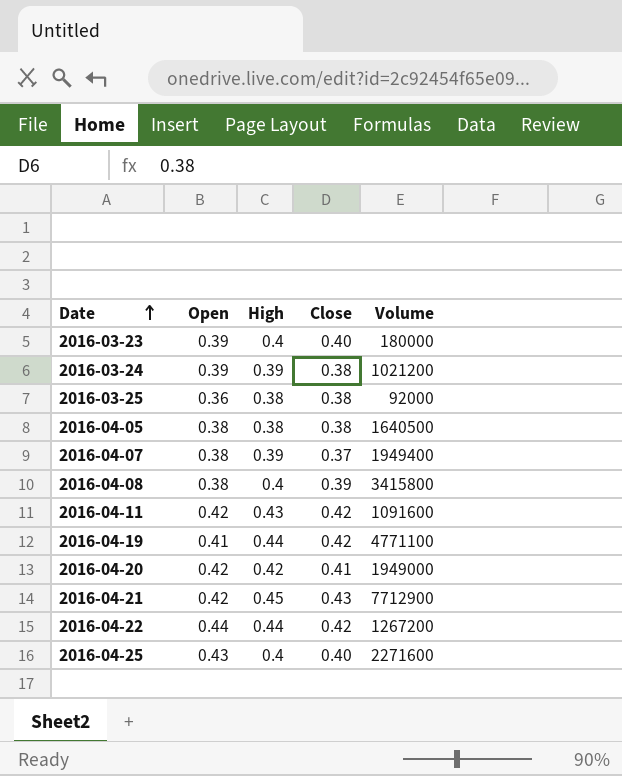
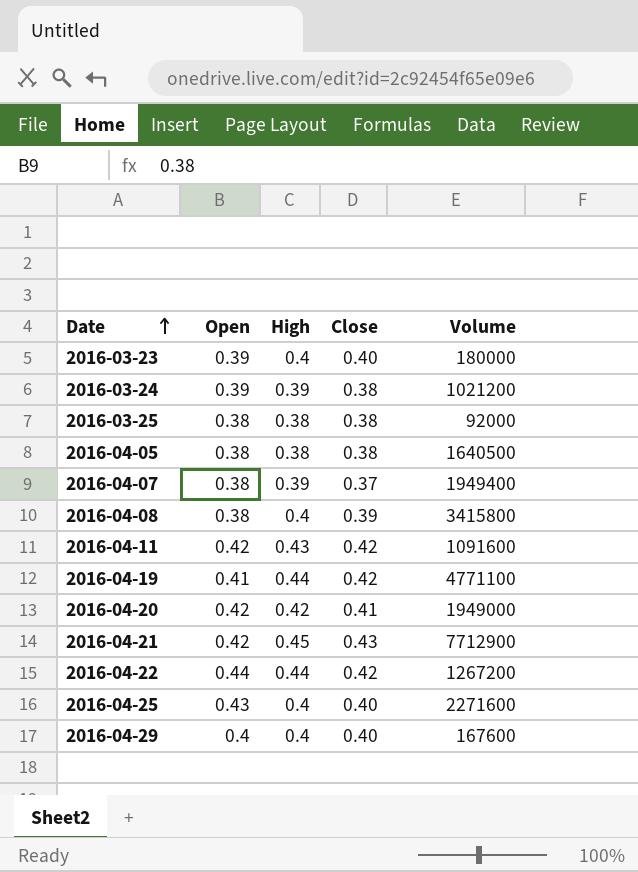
2016-03-25 | Open: 0.36 -> 0.38
row 2016-04-29: none -> 0.4 | 0.4 | 0.40 | 167600

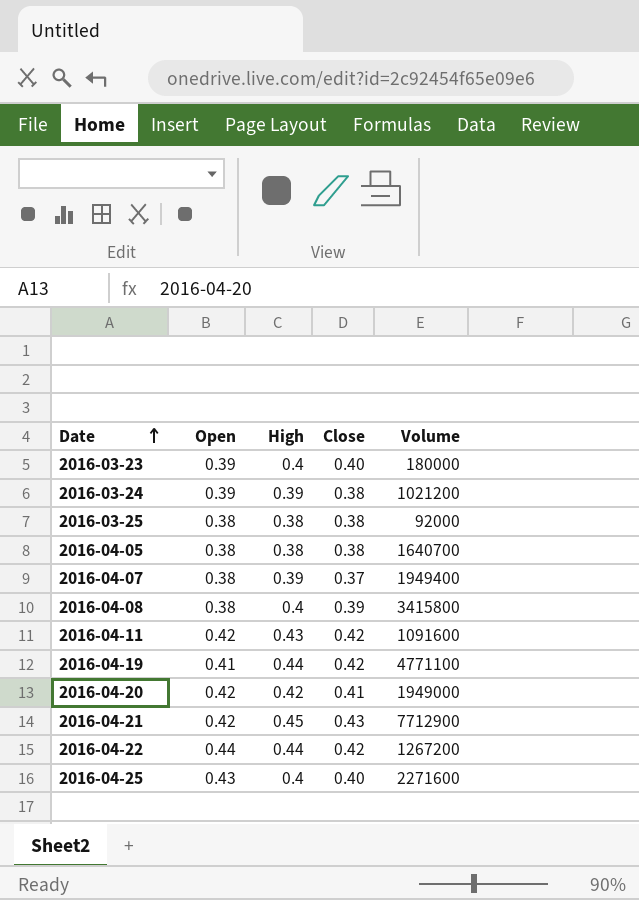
row 2016-04-29: 0.4 | 0.4 | 0.40 | 167600 -> none
2016-04-05 | Volume: 1640500 -> 1640700

